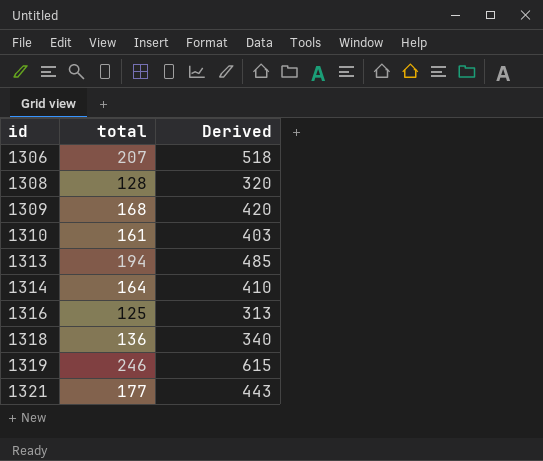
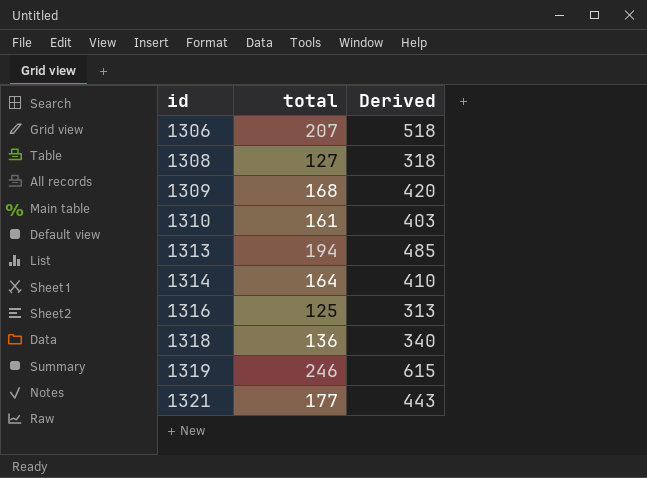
1308 | total: 128 -> 127
1308 | Derived: 320 -> 318

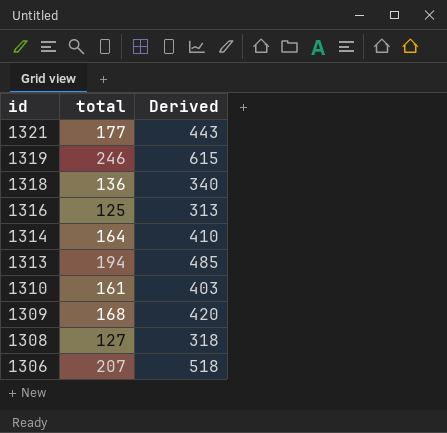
row order: id ascending -> id descending

